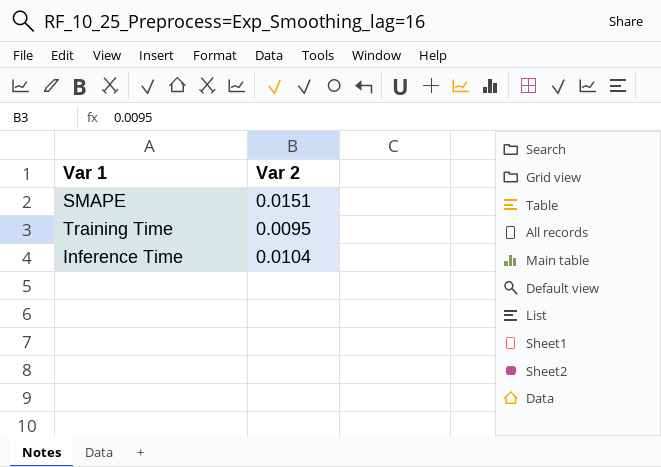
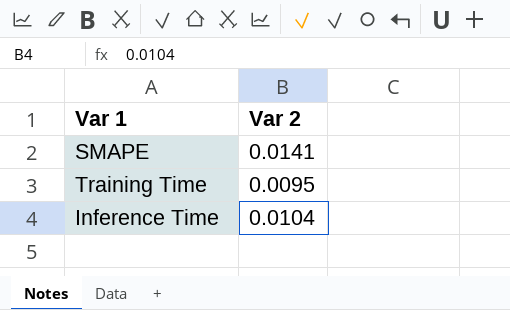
SMAPE | Var 2: 0.0151 -> 0.0141

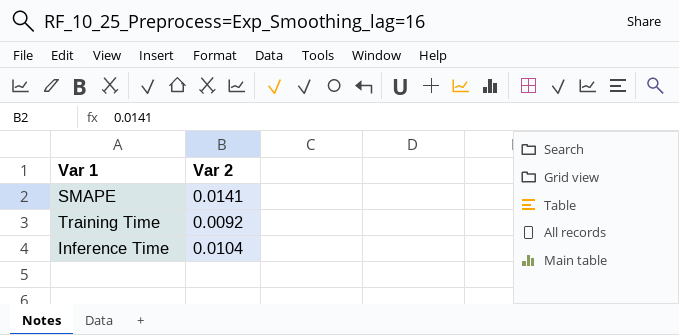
Training Time | Var 2: 0.0095 -> 0.0092

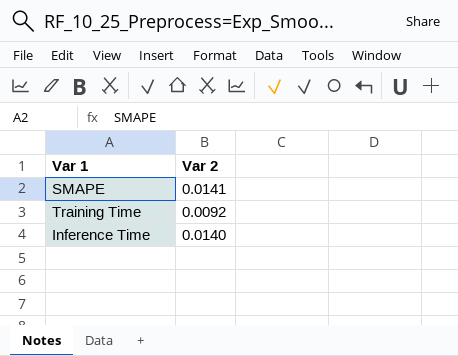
Inference Time | Var 2: 0.0104 -> 0.0140

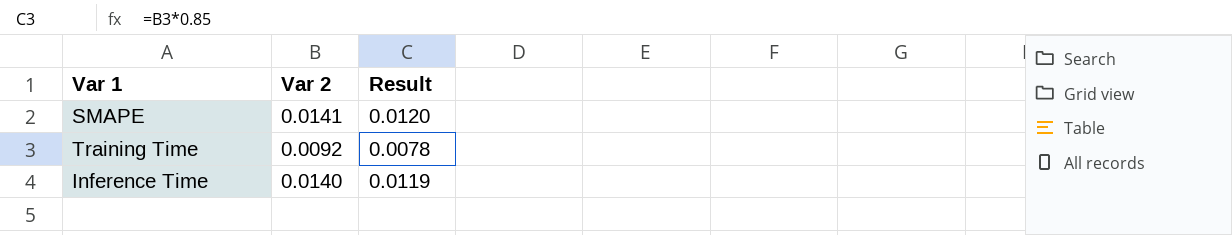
column Result | formula: none -> [Var 2] * 0.85

